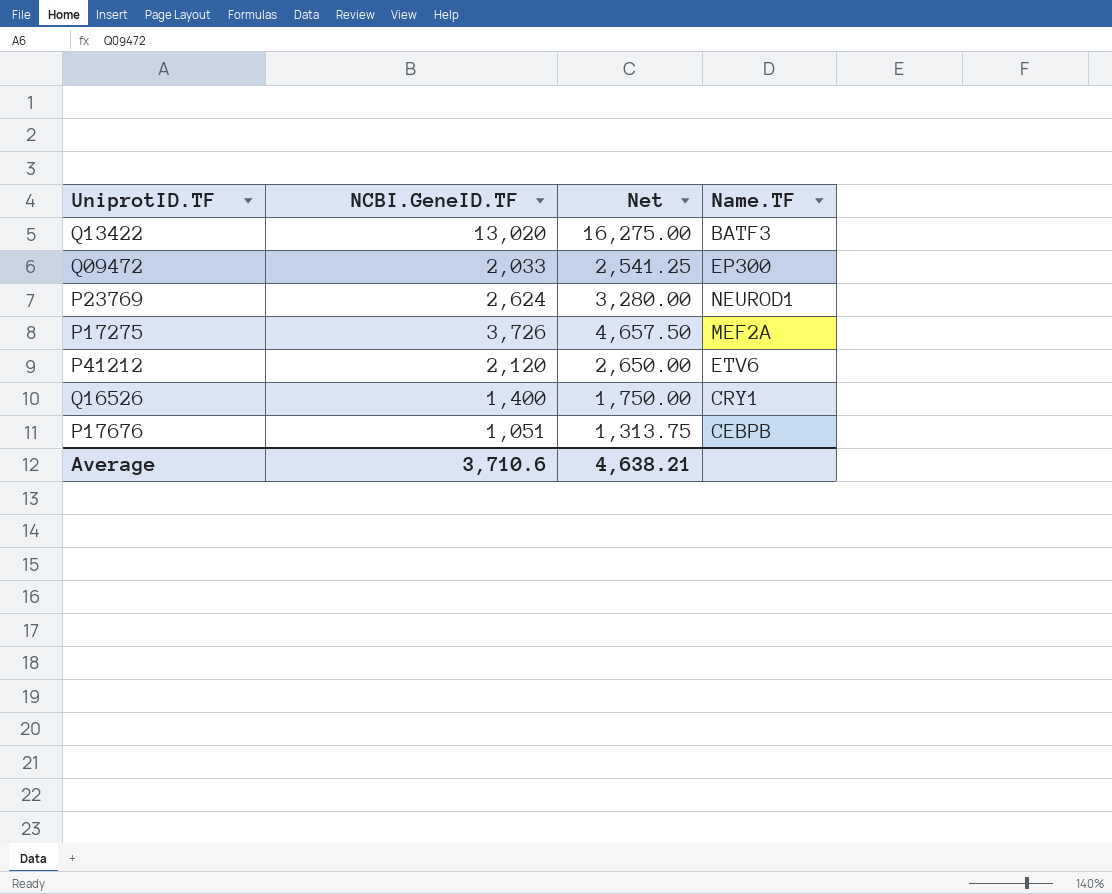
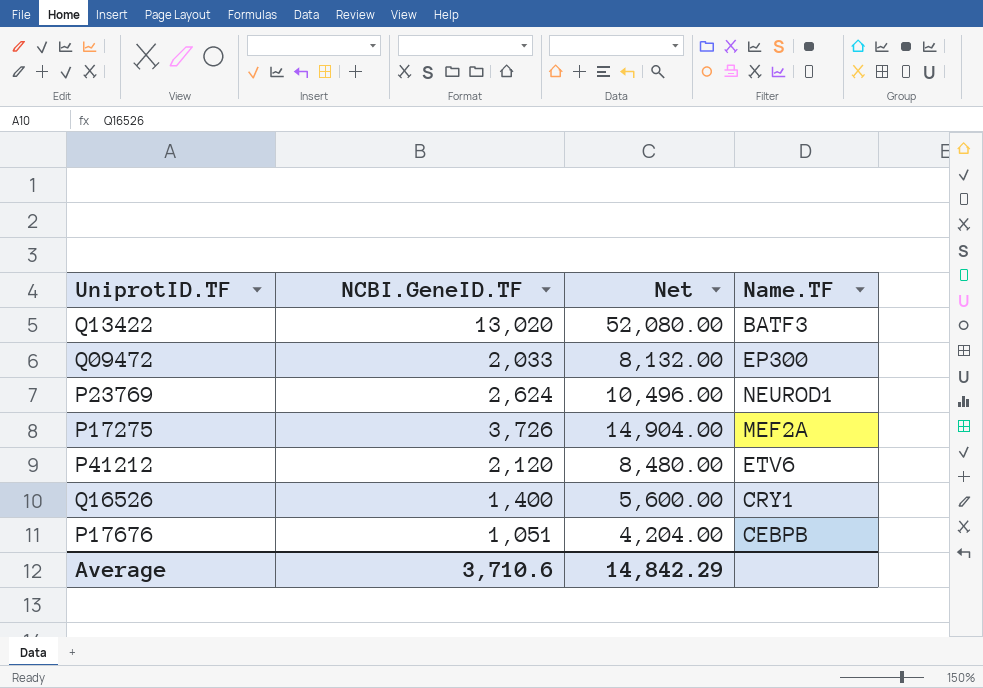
column Net | formula: [NCBI.GeneID.TF] * 1.25 -> [NCBI.GeneID.TF] * 4
Average | Net: 4,638.21 -> 14,842.29

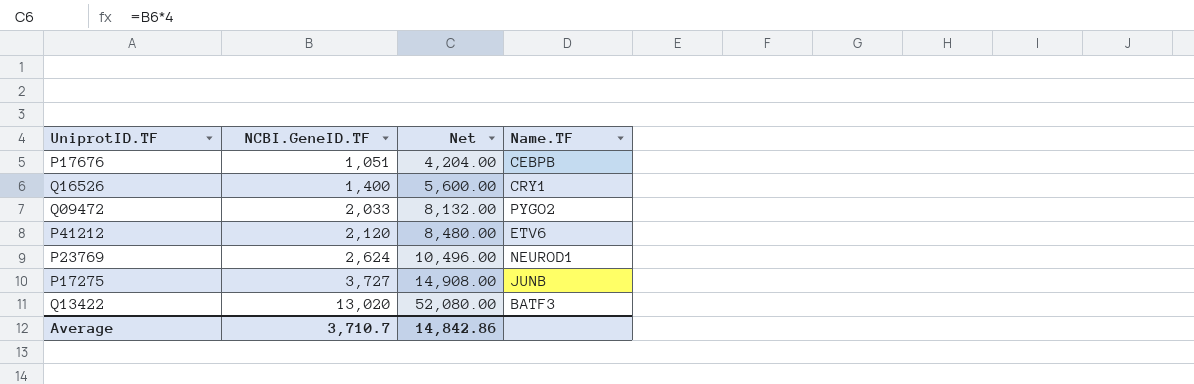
row order: none -> NCBI.GeneID.TF ascending
Q09472 | Name.TF: EP300 -> PYGO2
P17275 | NCBI.GeneID.TF: 3,726 -> 3,727
P17275 | Net: 14,904.00 -> 14,908.00
P17275 | Name.TF: MEF2A -> JUNB
Average | NCBI.GeneID.TF: 3,710.6 -> 3,710.7
Average | Net: 14,842.29 -> 14,842.86

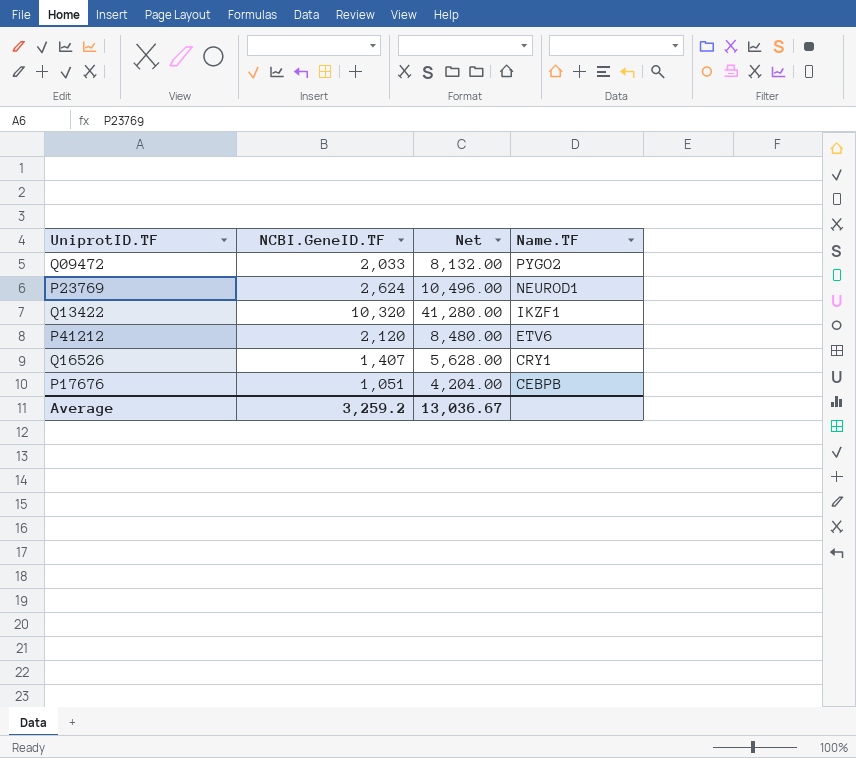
row order: NCBI.GeneID.TF ascending -> Name.TF descending
row P17275: 3,727 | 14,908.00 | JUNB -> none
Q13422 | NCBI.GeneID.TF: 13,020 -> 10,320
Q13422 | Net: 52,080.00 -> 41,280.00
Q13422 | Name.TF: BATF3 -> IKZF1
Q16526 | NCBI.GeneID.TF: 1,400 -> 1,407
Q16526 | Net: 5,600.00 -> 5,628.00
Average | NCBI.GeneID.TF: 3,710.7 -> 3,259.2
Average | Net: 14,842.86 -> 13,036.67

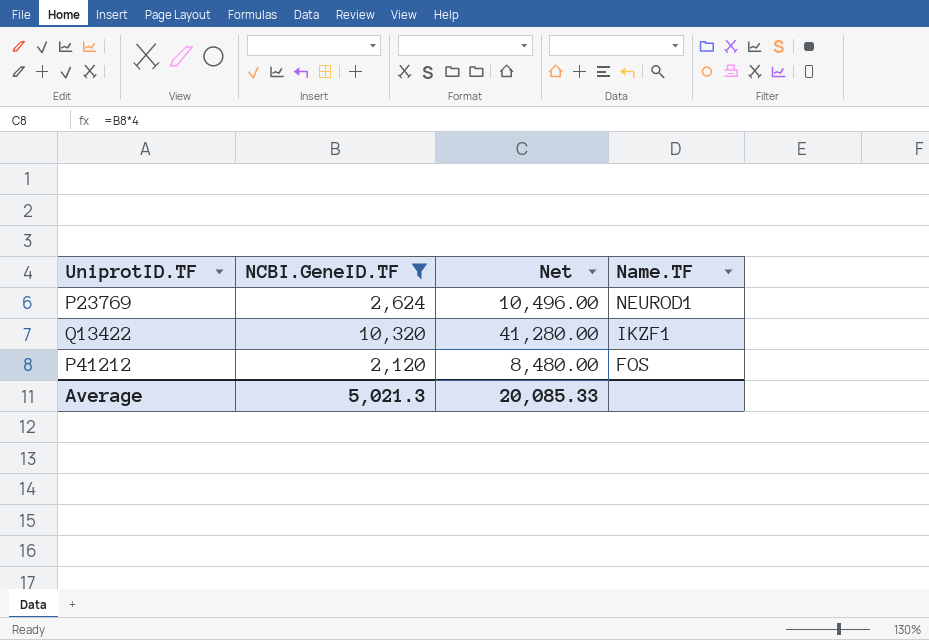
filter: none -> NCBI.GeneID.TF >= 2,120
P41212 | Name.TF: ETV6 -> FOS
Average | NCBI.GeneID.TF: 3,259.2 -> 5,021.3
Average | Net: 13,036.67 -> 20,085.33

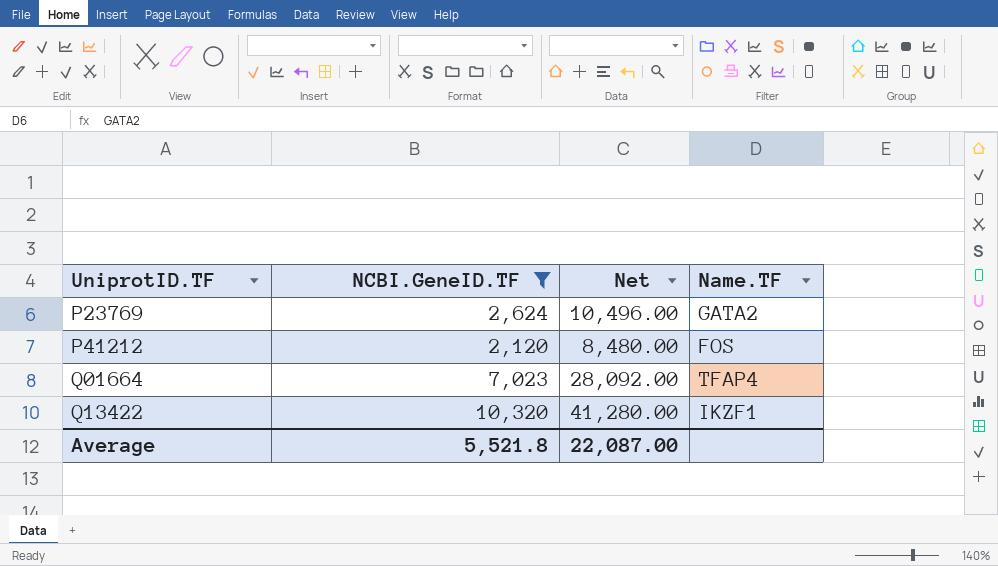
row order: Name.TF descending -> UniprotID.TF ascending
P23769 | Name.TF: NEUROD1 -> GATA2
row Q01664: none -> 7,023 | 28,092.00 | TFAP4
Average | NCBI.GeneID.TF: 5,021.3 -> 5,521.8
Average | Net: 20,085.33 -> 22,087.00

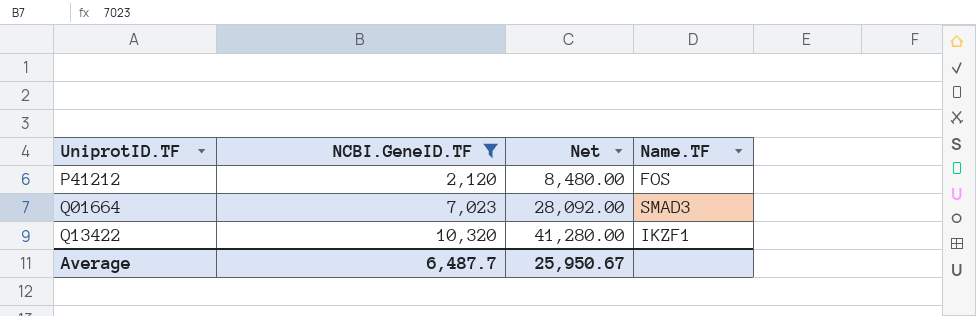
row P23769: 2,624 | 10,496.00 | GATA2 -> none
Q01664 | Name.TF: TFAP4 -> SMAD3
Average | NCBI.GeneID.TF: 5,521.8 -> 6,487.7
Average | Net: 22,087.00 -> 25,950.67

